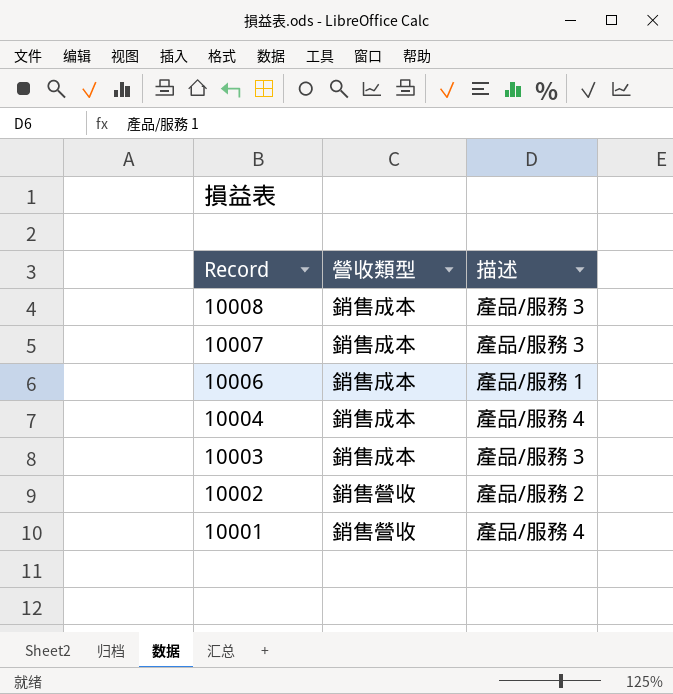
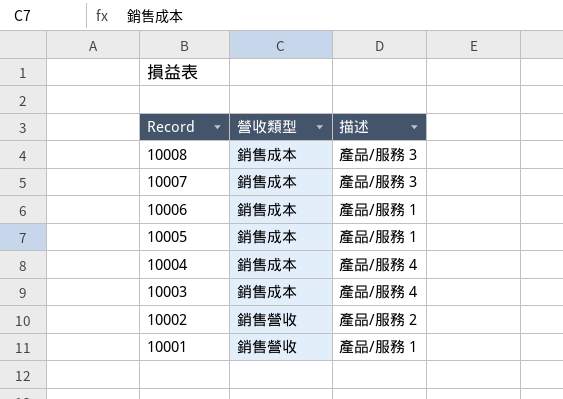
row 10005: none -> 銷售成本 | 產品/服務 1
10003 | 描述: 產品/服務 3 -> 產品/服務 4
10001 | 描述: 產品/服務 4 -> 產品/服務 1

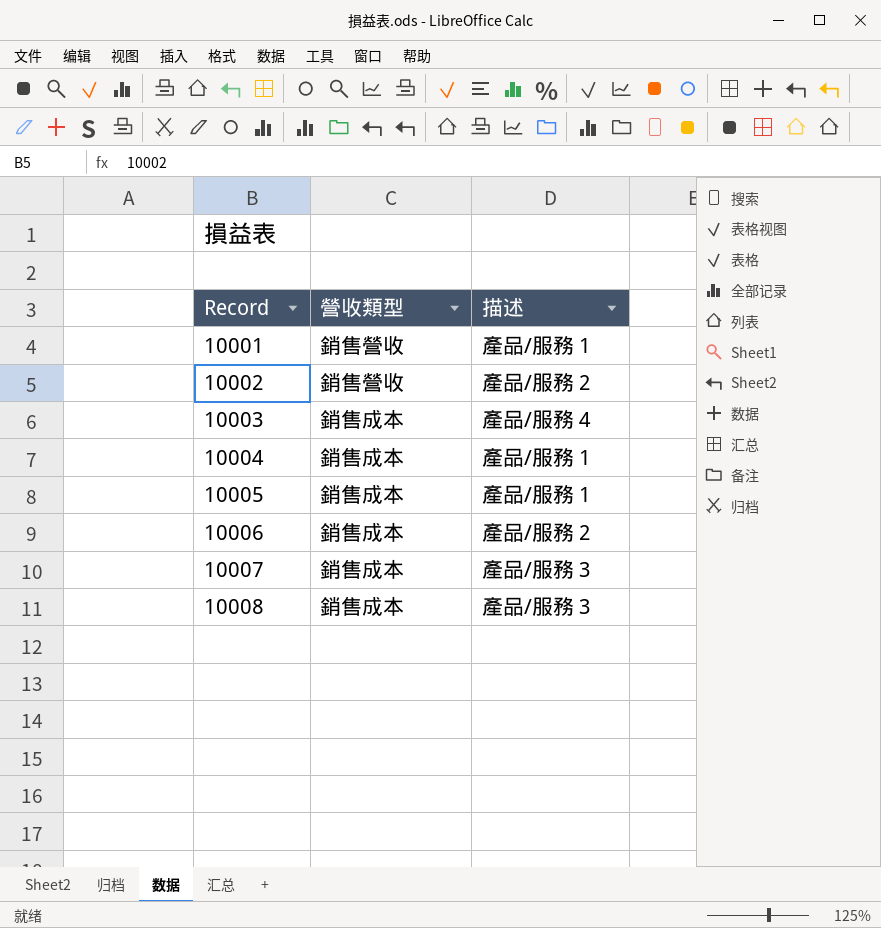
row order: Record descending -> Record ascending
10004 | 描述: 產品/服務 4 -> 產品/服務 1
10006 | 描述: 產品/服務 1 -> 產品/服務 2

